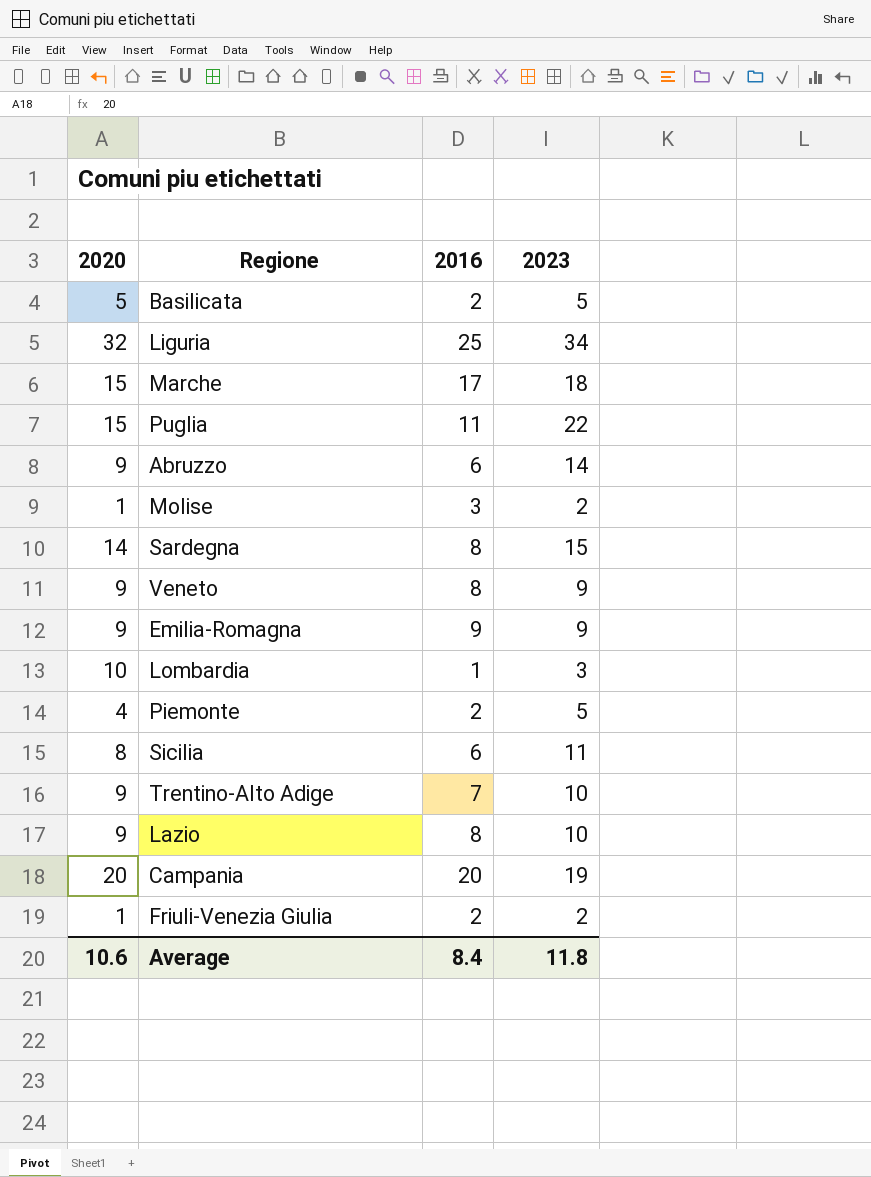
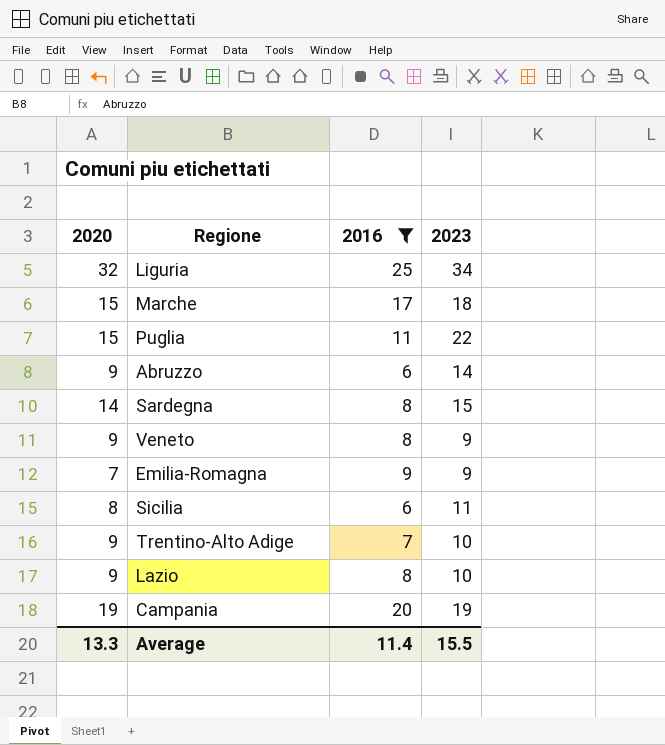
filter: none -> 2016 >= 6
Emilia-Romagna | 2020: 9 -> 7
Campania | 2020: 20 -> 19
Average | 2020: 10.6 -> 13.3
Average | 2016: 8.4 -> 11.4
Average | 2023: 11.8 -> 15.5

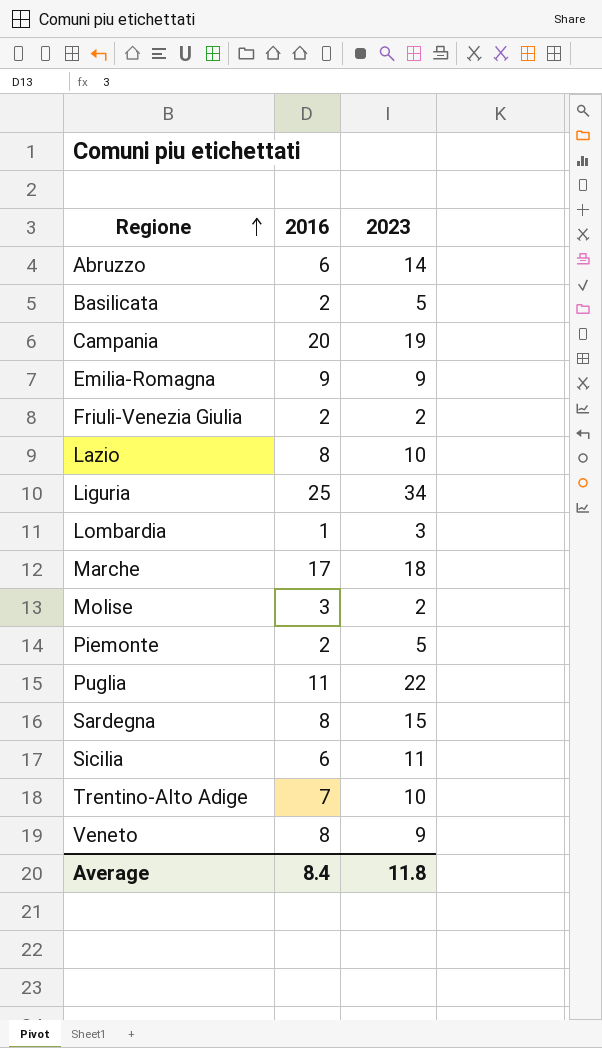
filter: 2016 >= 6 -> none
row order: none -> Regione ascending
column 2020 | position: 1 -> none
Average | 2016: 11.4 -> 8.4
Average | 2023: 15.5 -> 11.8

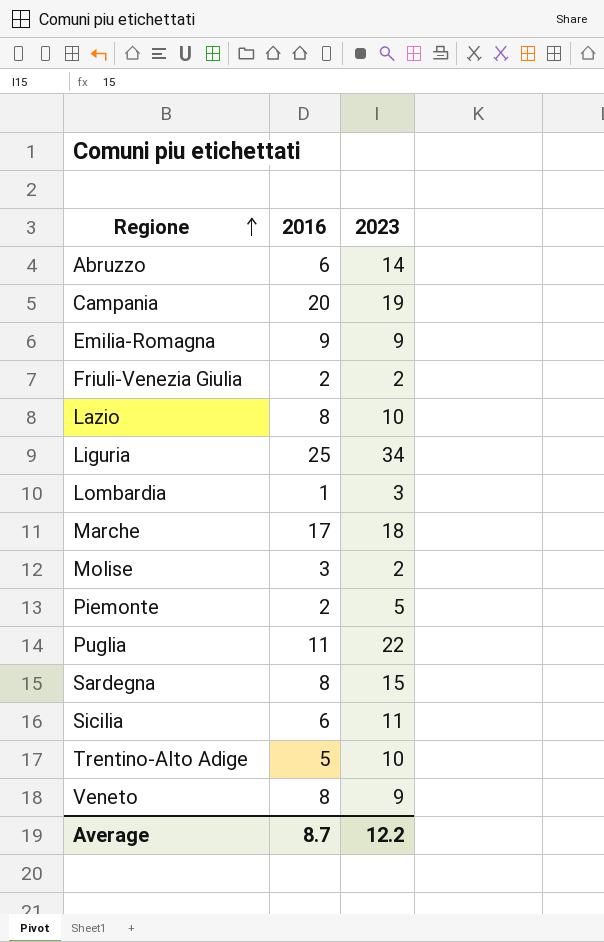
row Basilicata: 2 | 5 -> none
Trentino-Alto Adige | 2016: 7 -> 5
Average | 2016: 8.4 -> 8.7
Average | 2023: 11.8 -> 12.2

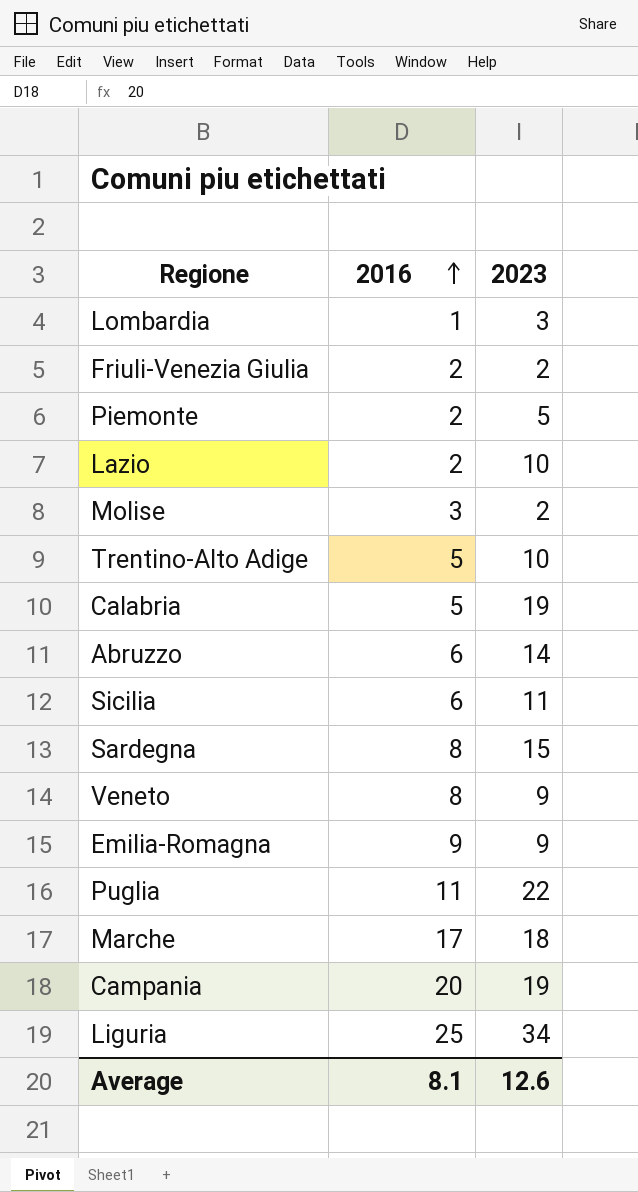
row order: Regione ascending -> 2016 ascending
Lazio | 2016: 8 -> 2
row Calabria: none -> 5 | 19
Average | 2016: 8.7 -> 8.1
Average | 2023: 12.2 -> 12.6

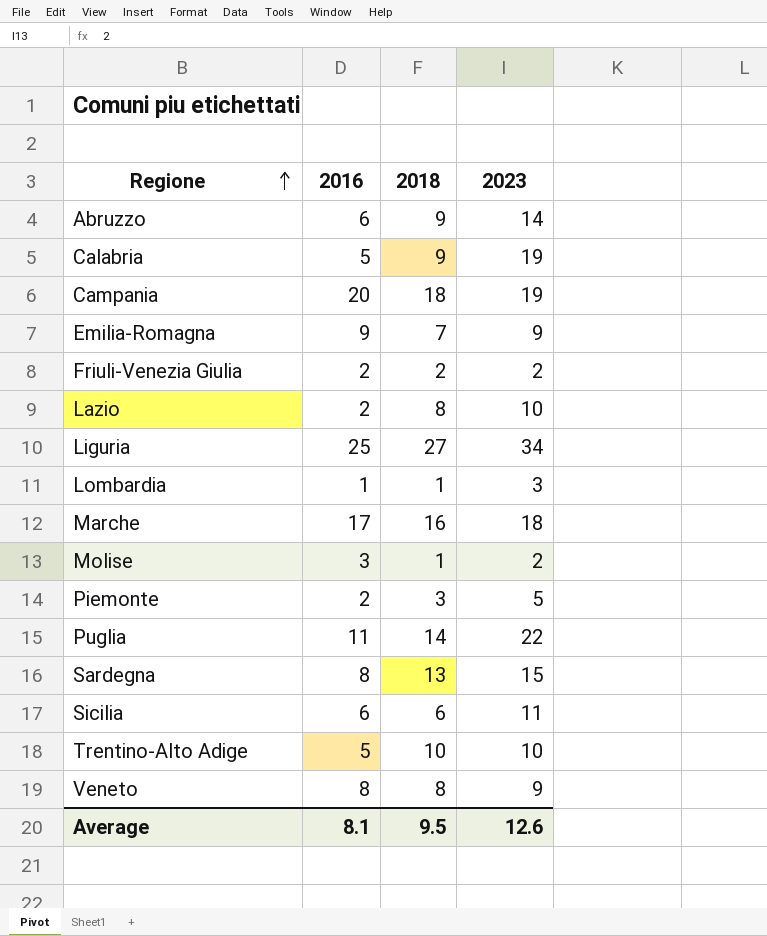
row order: 2016 ascending -> Regione ascending
column 2018 | position: none -> 3

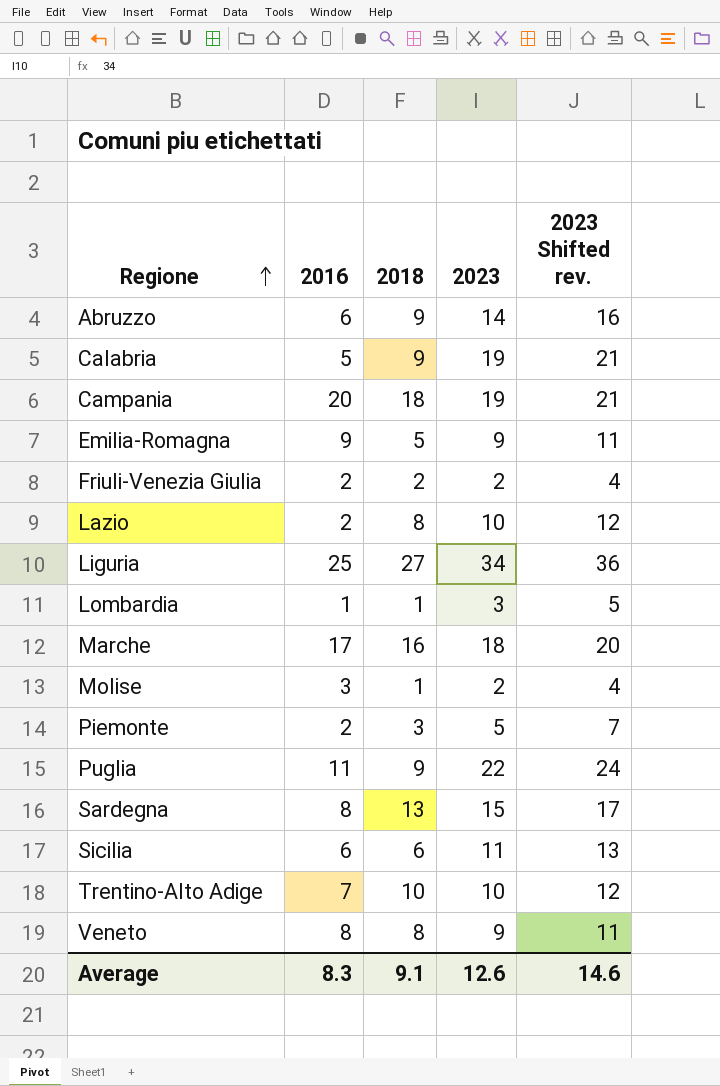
column 2023 Shifted rev. | formula: none -> [2023] + 2
Emilia-Romagna | 2018: 7 -> 5
Puglia | 2018: 14 -> 9
Trentino-Alto Adige | 2016: 5 -> 7
Average | 2016: 8.1 -> 8.3
Average | 2018: 9.5 -> 9.1

